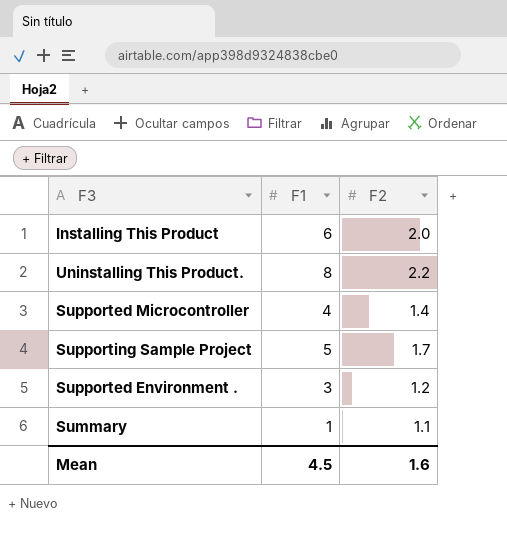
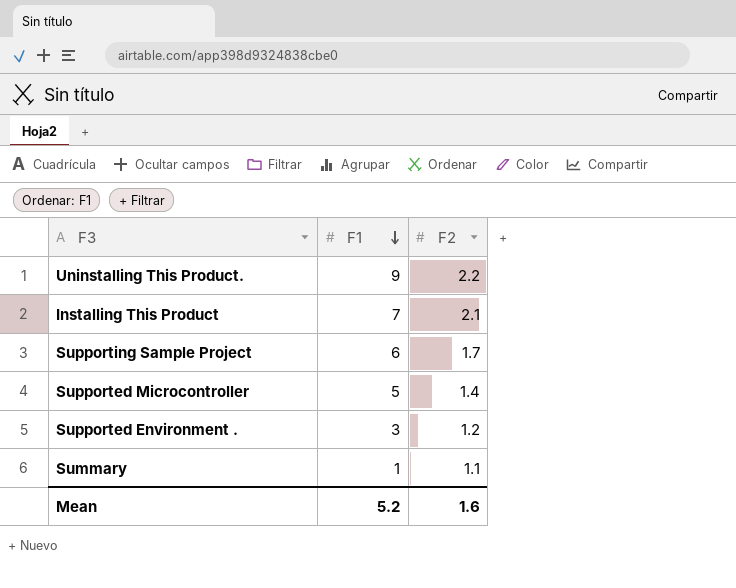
row order: none -> F1 descending
Uninstalling This Product. | F1: 8 -> 9
Installing This Product | F1: 6 -> 7
Installing This Product | F2: 2.0 -> 2.1
Supporting Sample Project | F1: 5 -> 6
Supported Microcontroller | F1: 4 -> 5
Mean | F1: 4.5 -> 5.2

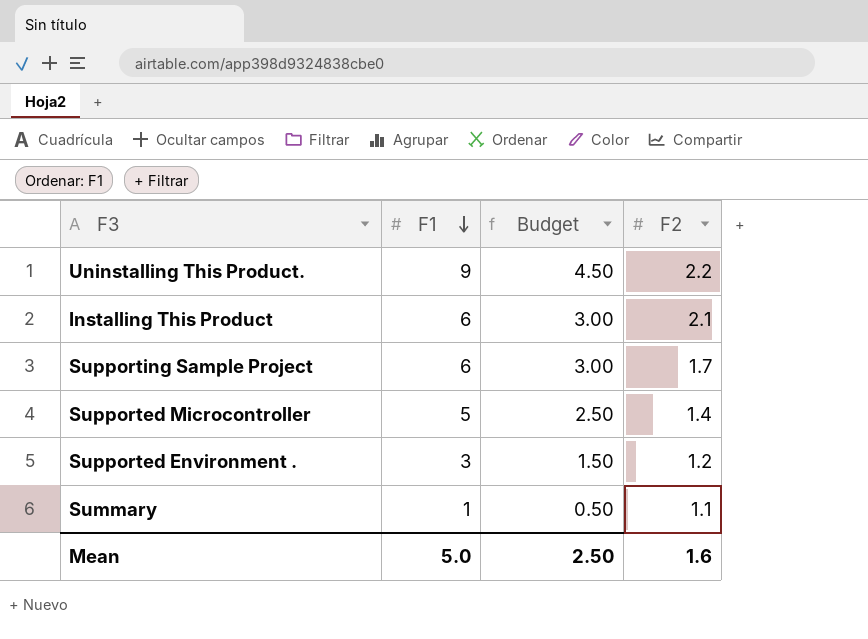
column Budget | formula: none -> [F1] * 0.5
Installing This Product | F1: 7 -> 6
Mean | F1: 5.2 -> 5.0

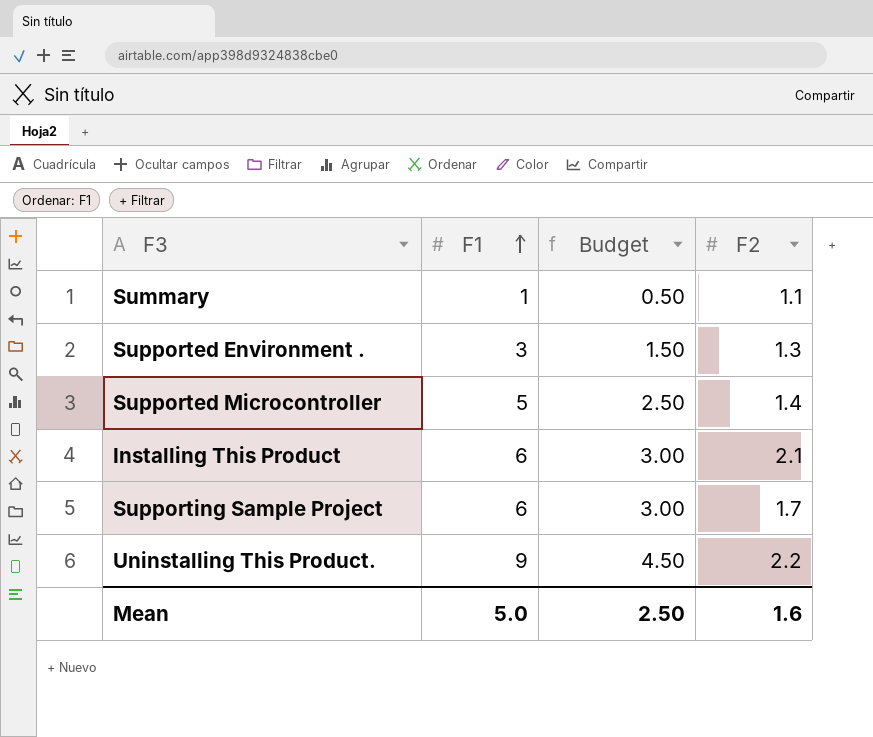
row order: F1 descending -> F1 ascending
Supported Environment . | F2: 1.2 -> 1.3

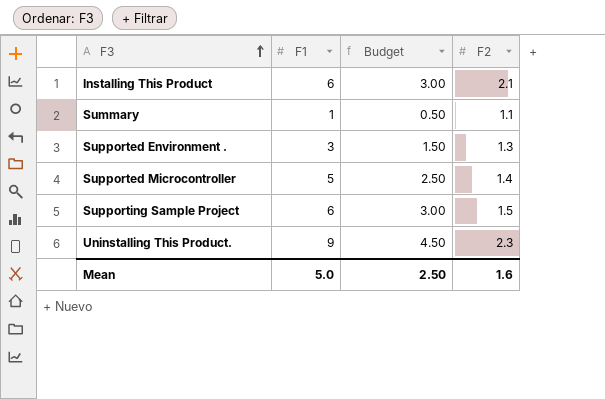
row order: F1 ascending -> F3 ascending
Supporting Sample Project | F2: 1.7 -> 1.5
Uninstalling This Product. | F2: 2.2 -> 2.3

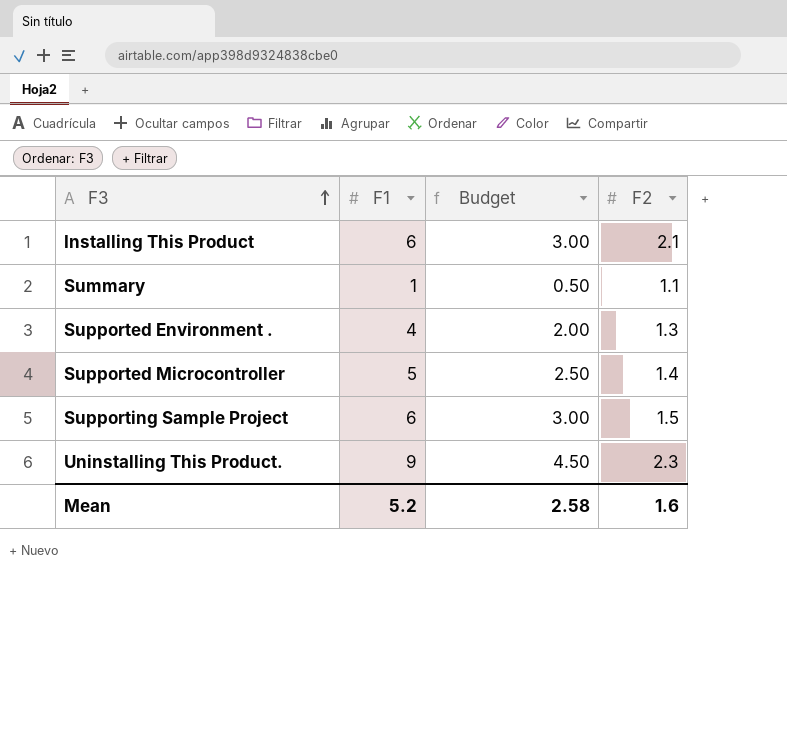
Supported Environment . | F1: 3 -> 4
Supported Environment . | Budget: 1.50 -> 2.00
Mean | F1: 5.0 -> 5.2
Mean | Budget: 2.50 -> 2.58

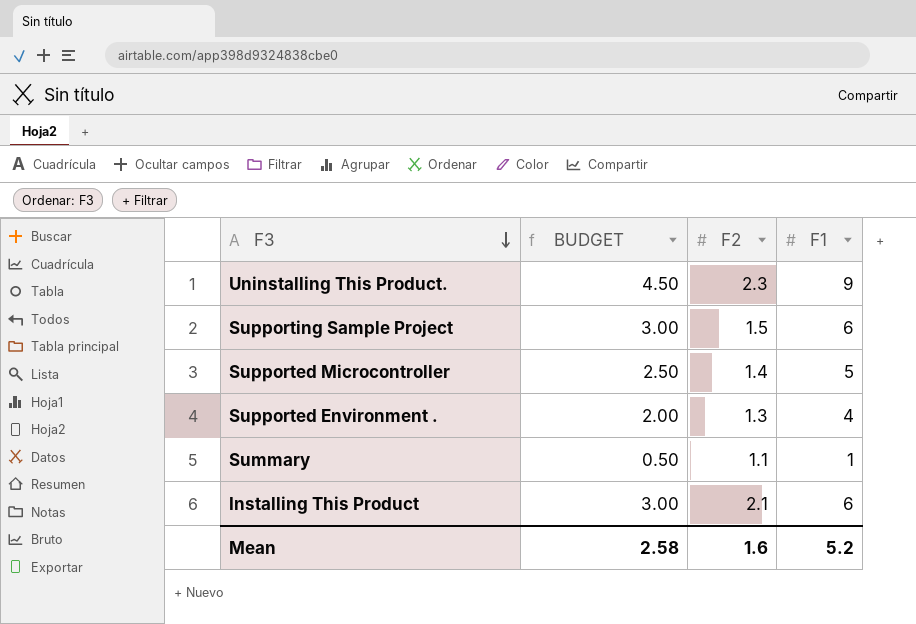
row order: F3 ascending -> F3 descending
column name: Budget -> BUDGET
column F1 | position: 2 -> 4

